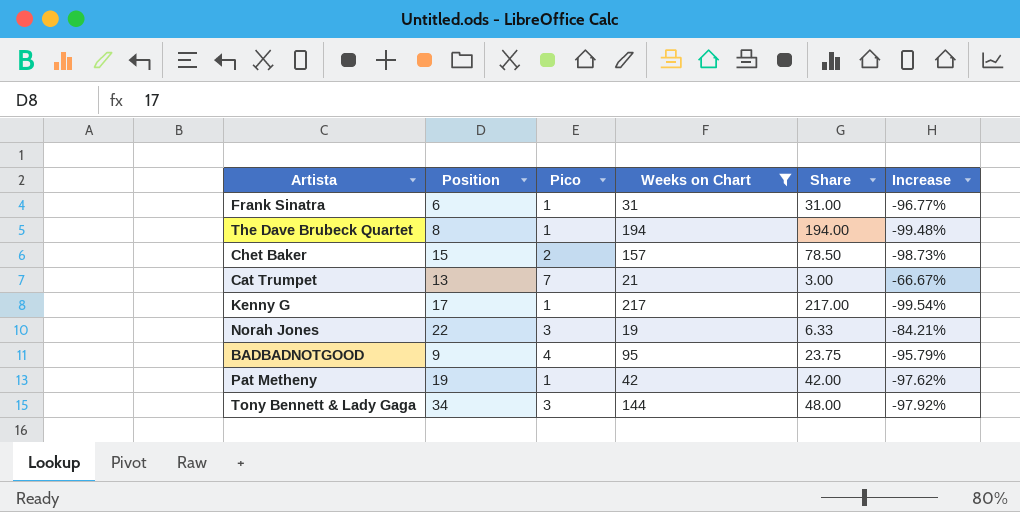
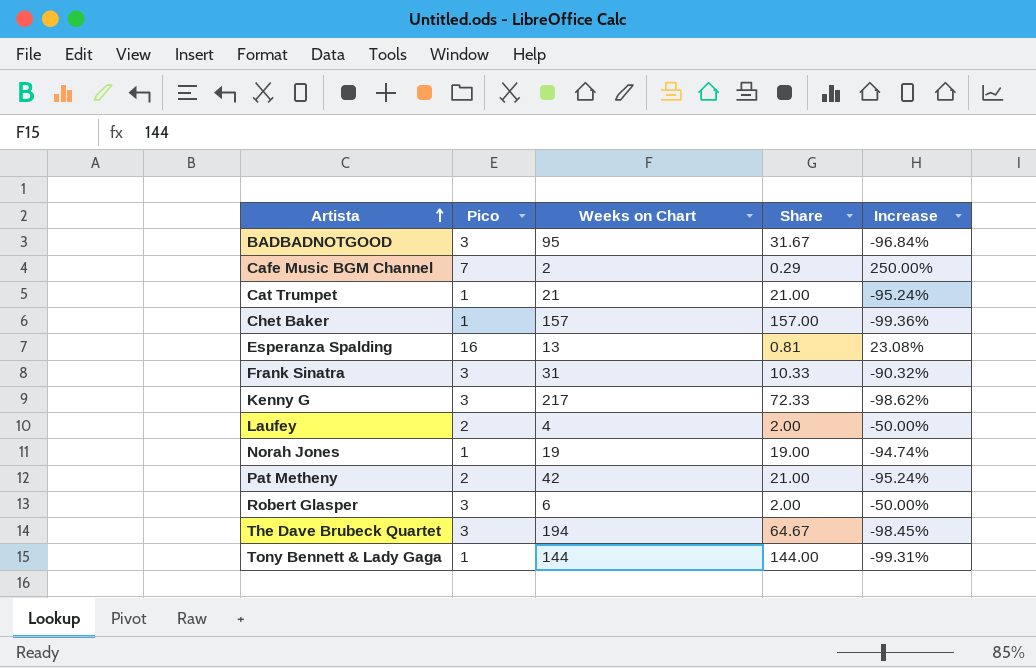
filter: Weeks on Chart >= 19 -> none
row order: none -> Artista ascending
column Position | position: 2 -> none
BADBADNOTGOOD | Pico: 4 -> 3
BADBADNOTGOOD | Share: 23.75 -> 31.67
BADBADNOTGOOD | Increase: -95.79% -> -96.84%
Cat Trumpet | Pico: 7 -> 1
Cat Trumpet | Share: 3.00 -> 21.00
Cat Trumpet | Increase: -66.67% -> -95.24%
Chet Baker | Pico: 2 -> 1
Chet Baker | Share: 78.50 -> 157.00
Chet Baker | Increase: -98.73% -> -99.36%
Frank Sinatra | Pico: 1 -> 3
Frank Sinatra | Share: 31.00 -> 10.33
Frank Sinatra | Increase: -96.77% -> -90.32%
Kenny G | Pico: 1 -> 3
Kenny G | Share: 217.00 -> 72.33
Kenny G | Increase: -99.54% -> -98.62%
Norah Jones | Pico: 3 -> 1
Norah Jones | Share: 6.33 -> 19.00
Norah Jones | Increase: -84.21% -> -94.74%
Pat Metheny | Pico: 1 -> 2
Pat Metheny | Share: 42.00 -> 21.00
Pat Metheny | Increase: -97.62% -> -95.24%
The Dave Brubeck Quartet | Pico: 1 -> 3
The Dave Brubeck Quartet | Share: 194.00 -> 64.67
The Dave Brubeck Quartet | Increase: -99.48% -> -98.45%
Tony Bennett & Lady Gaga | Pico: 3 -> 1
Tony Bennett & Lady Gaga | Share: 48.00 -> 144.00
Tony Bennett & Lady Gaga | Increase: -97.92% -> -99.31%

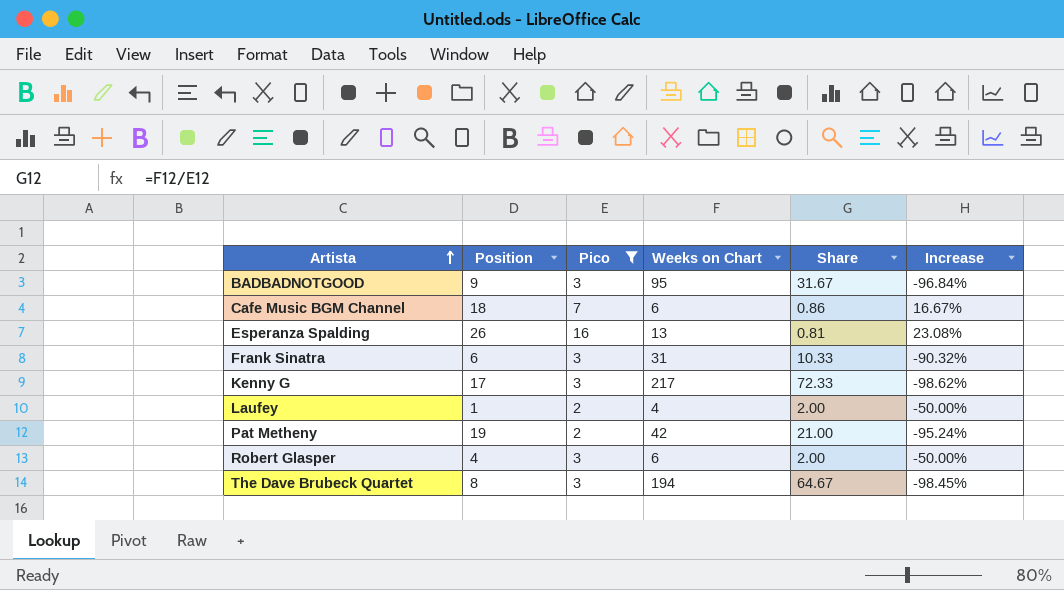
filter: none -> Pico != 1
column Position | position: none -> 2
Cafe Music BGM Channel | Weeks on Chart: 2 -> 6
Cafe Music BGM Channel | Share: 0.29 -> 0.86
Cafe Music BGM Channel | Increase: 250.00% -> 16.67%

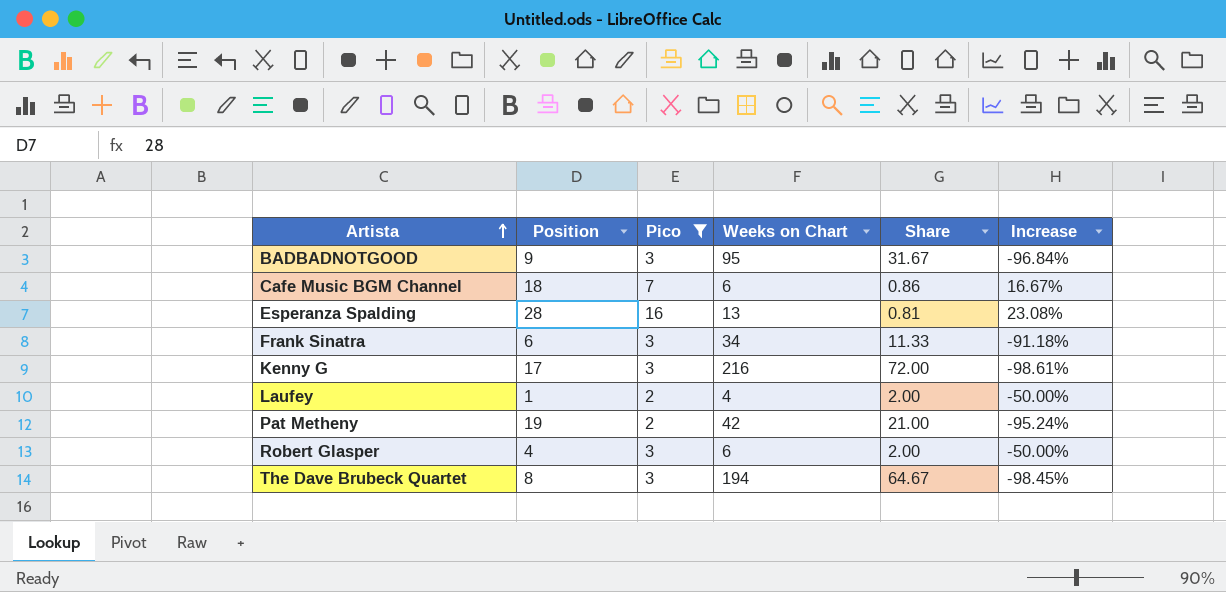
Esperanza Spalding | Position: 26 -> 28
Frank Sinatra | Weeks on Chart: 31 -> 34
Frank Sinatra | Share: 10.33 -> 11.33
Frank Sinatra | Increase: -90.32% -> -91.18%
Kenny G | Weeks on Chart: 217 -> 216
Kenny G | Share: 72.33 -> 72.00
Kenny G | Increase: -98.62% -> -98.61%

